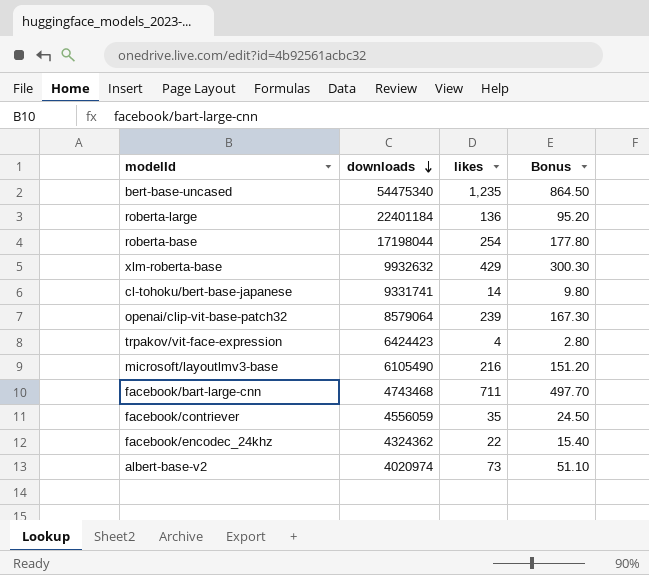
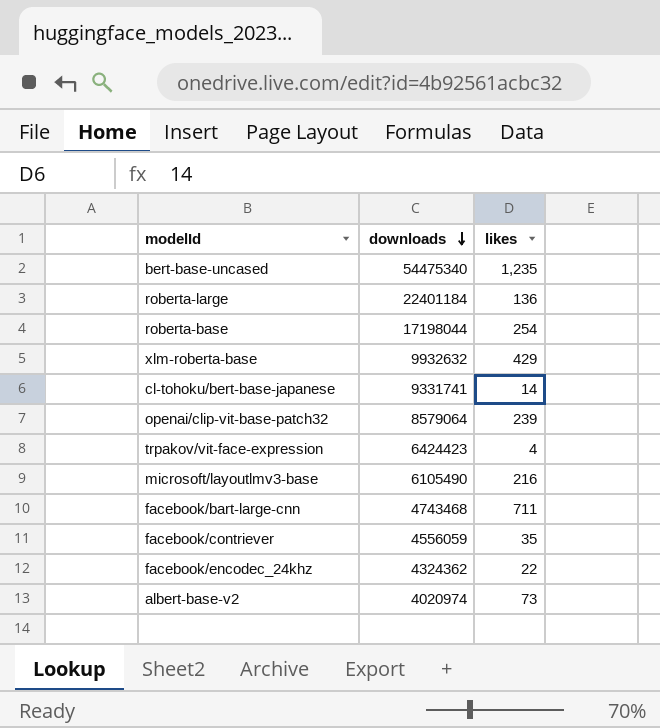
column Bonus | formula: [likes] * 0.7 -> none

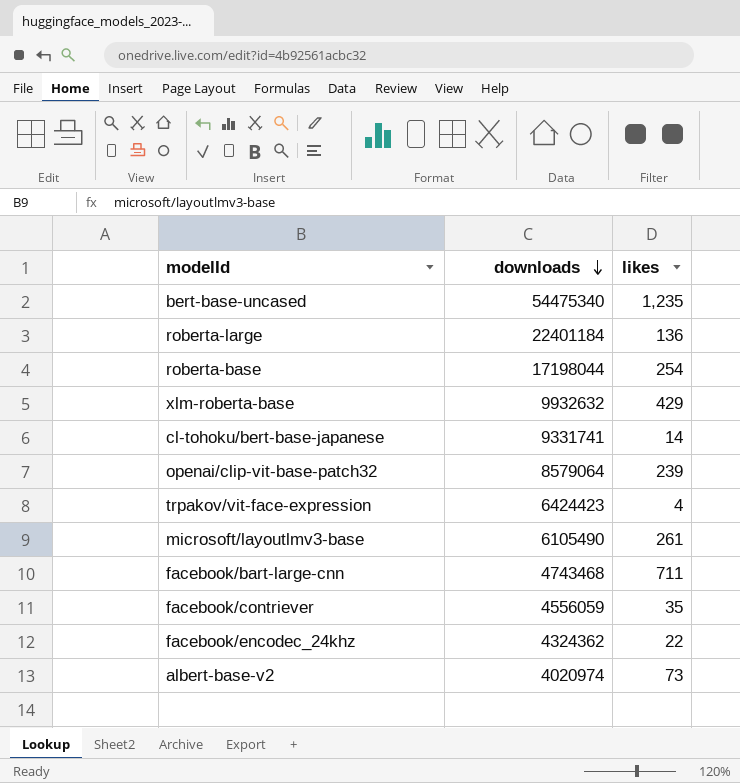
microsoft/layoutlmv3-base | likes: 216 -> 261

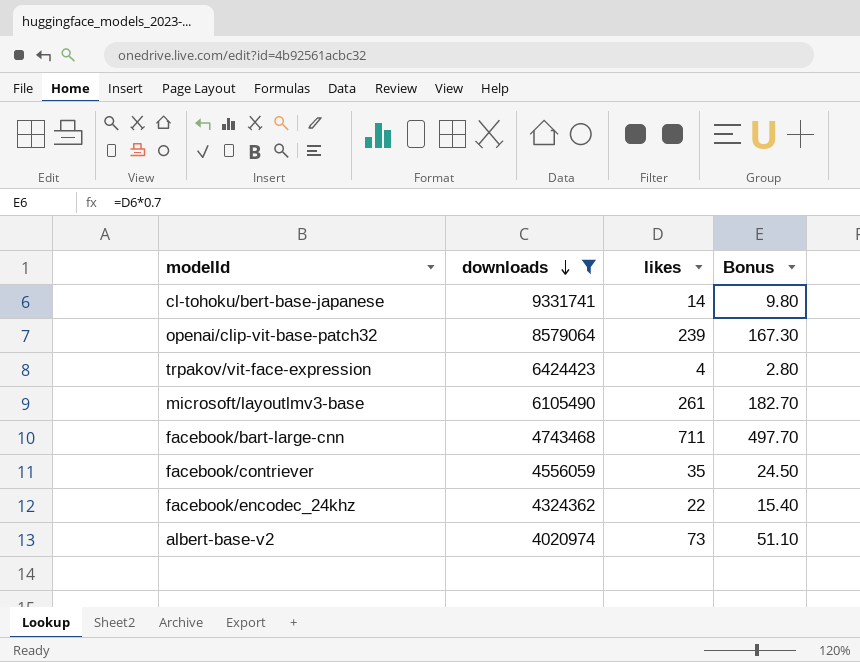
filter: none -> downloads <= 9331741
column Bonus | formula: none -> [likes] * 0.7

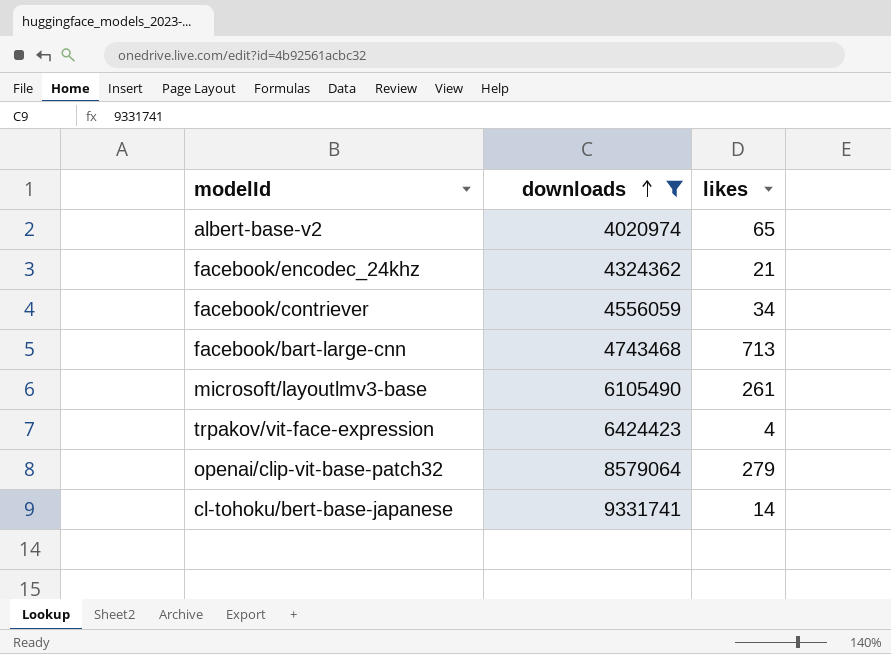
row order: downloads descending -> downloads ascending
column Bonus | formula: [likes] * 0.7 -> none
albert-base-v2 | likes: 73 -> 65
facebook/encodec_24khz | likes: 22 -> 21
facebook/contriever | likes: 35 -> 34
facebook/bart-large-cnn | likes: 711 -> 713
openai/clip-vit-base-patch32 | likes: 239 -> 279

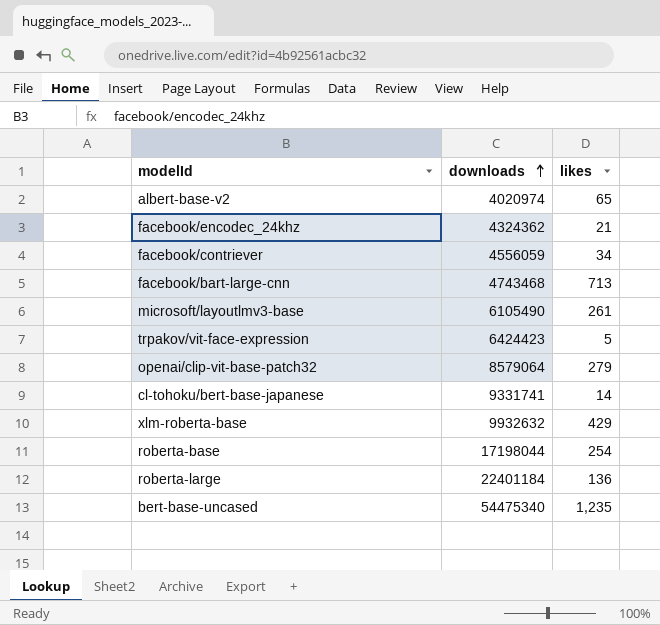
filter: downloads <= 9331741 -> none
trpakov/vit-face-expression | likes: 4 -> 5

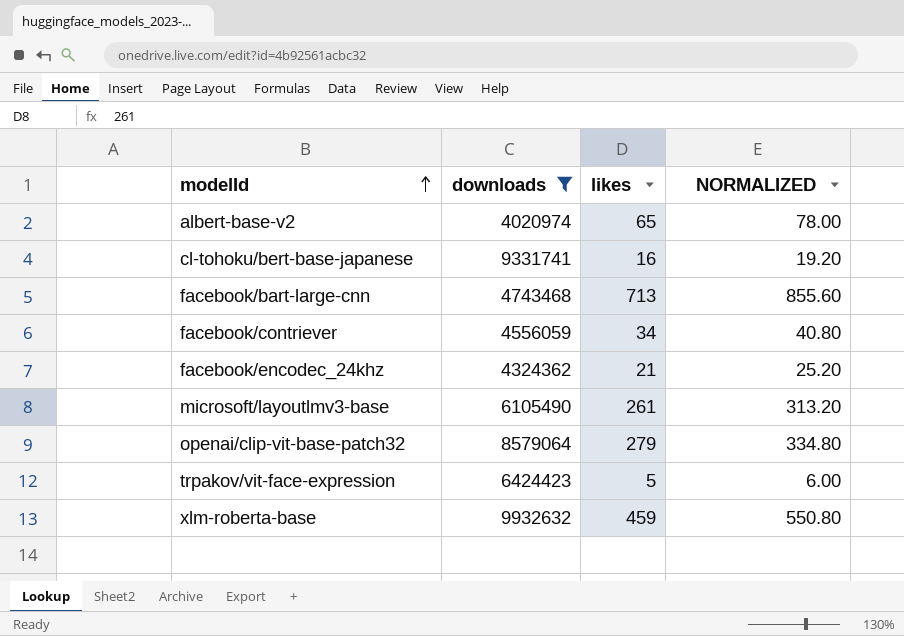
filter: none -> downloads <= 9932632
row order: downloads ascending -> modelId ascending
column NORMALIZED | formula: none -> [likes] * 1.2
cl-tohoku/bert-base-japanese | likes: 14 -> 16
xlm-roberta-base | likes: 429 -> 459

